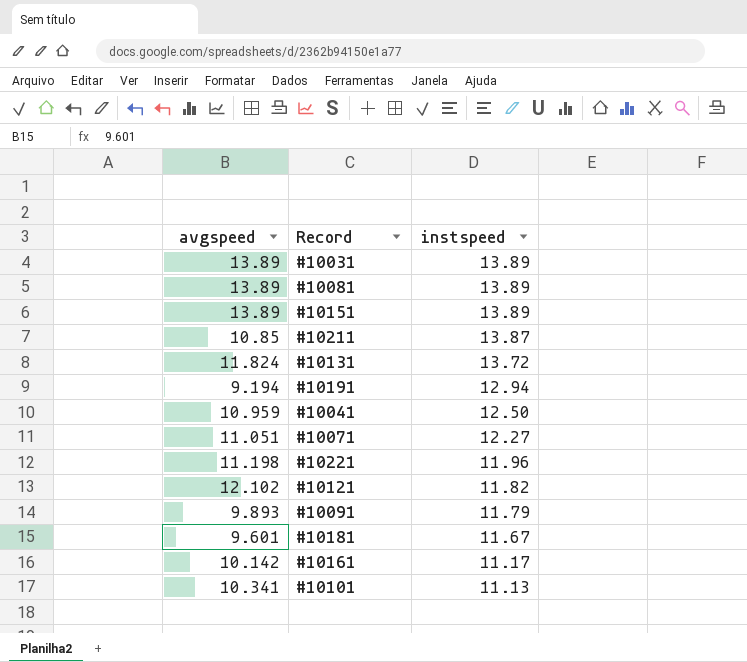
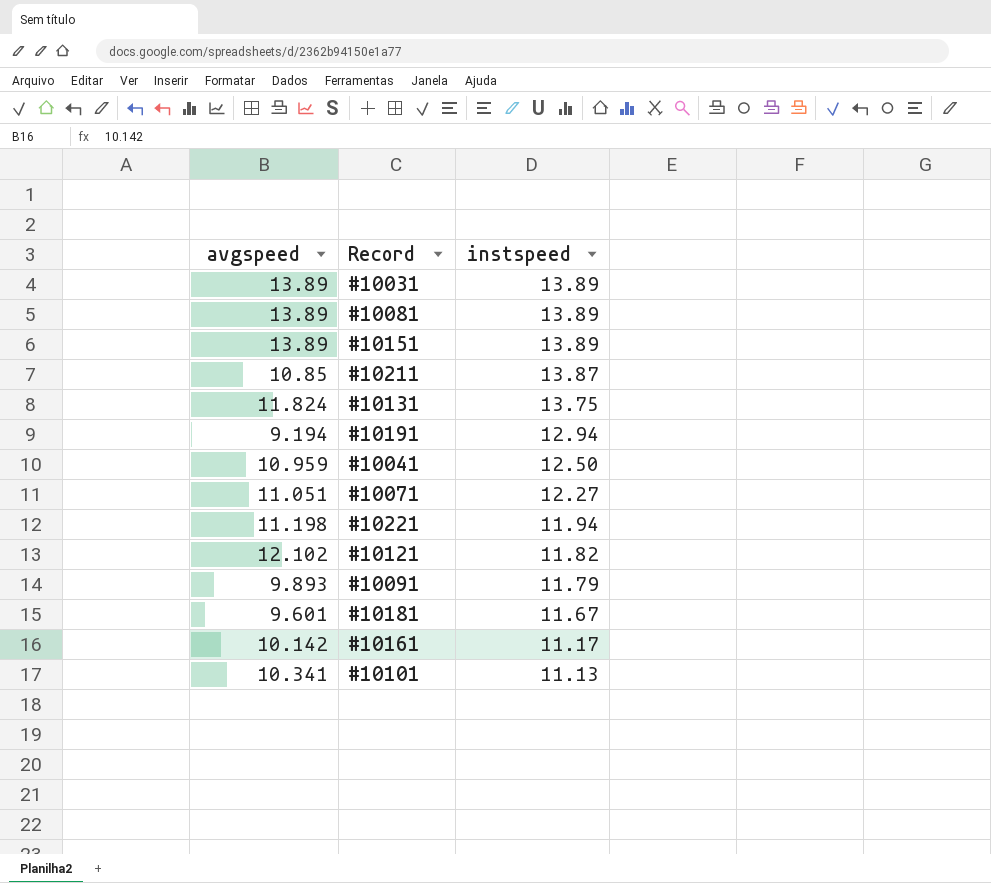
#10131 | instspeed: 13.72 -> 13.75
#10221 | instspeed: 11.96 -> 11.94

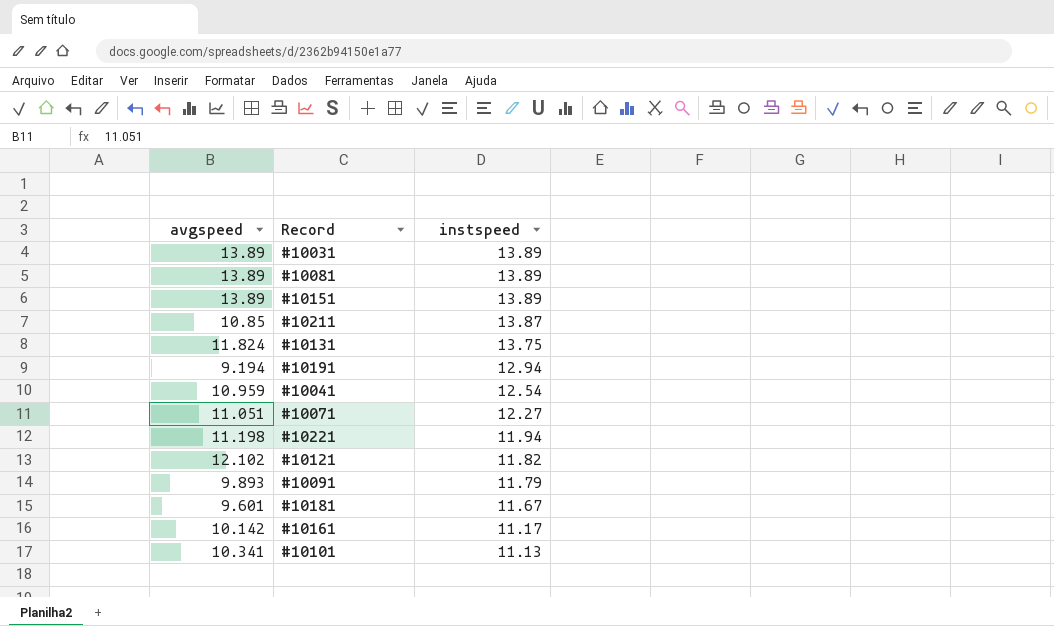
#10041 | instspeed: 12.50 -> 12.54

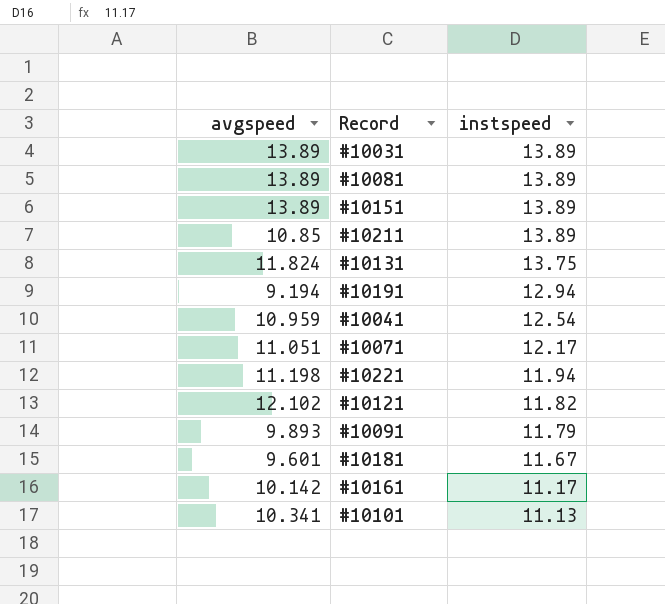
#10211 | instspeed: 13.87 -> 13.89
#10071 | instspeed: 12.27 -> 12.17

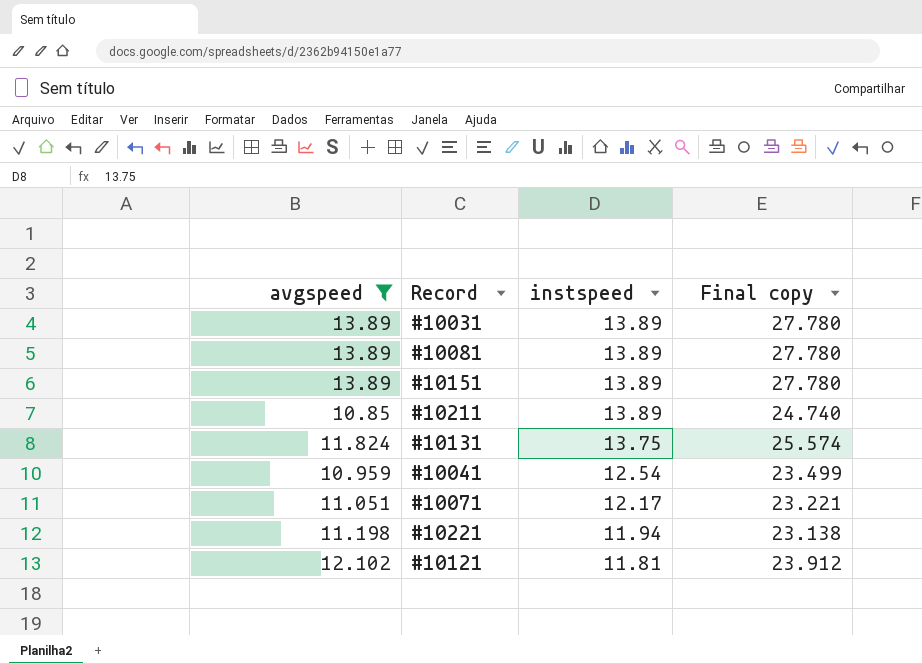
filter: none -> avgspeed >= 10.85
column Final copy | formula: none -> [avgspeed] + [instspeed]
#10121 | instspeed: 11.82 -> 11.81

